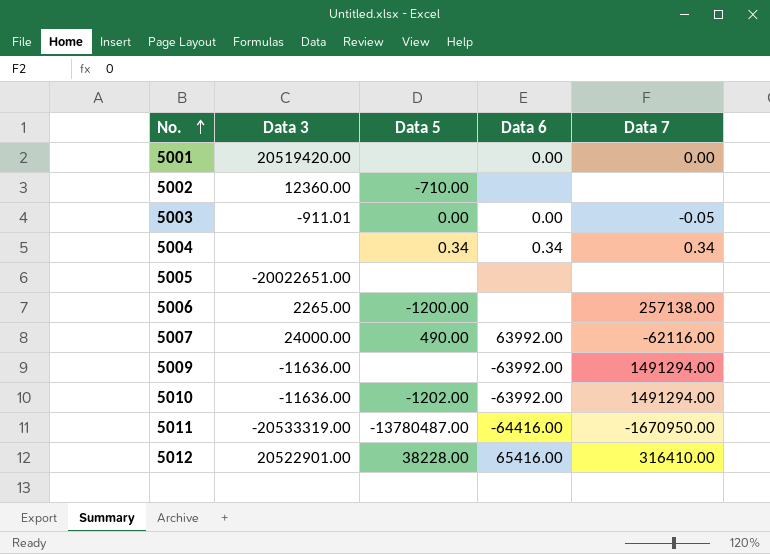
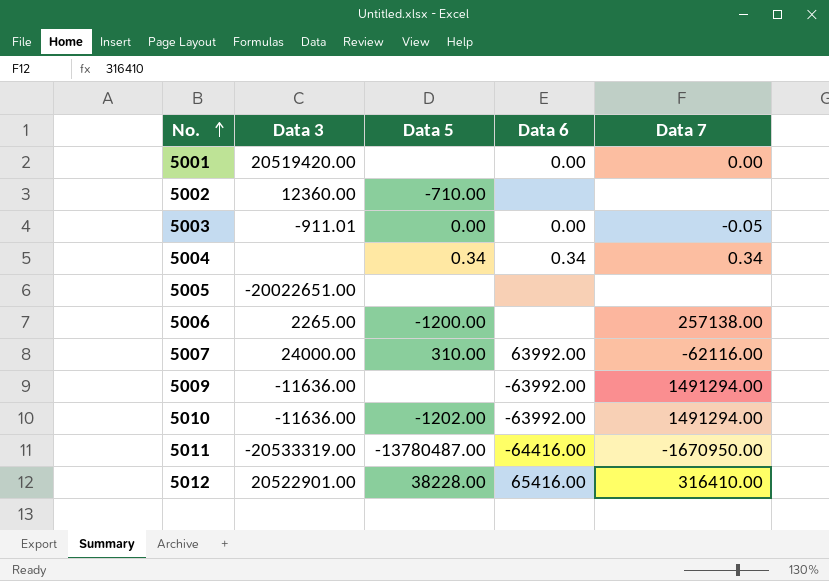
5007 | Data 5: 490.00 -> 310.00

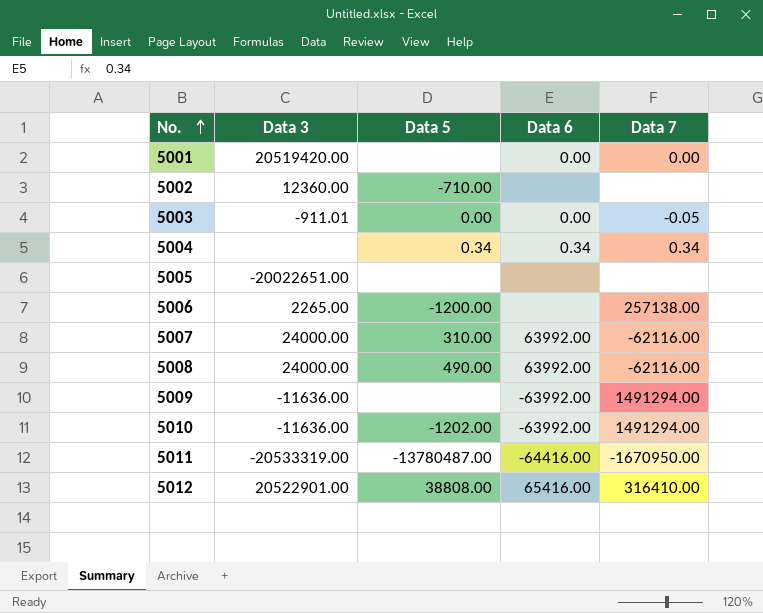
row 5008: none -> 24000.00 | 490.00 | 63992.00 | -62116.00
5012 | Data 5: 38228.00 -> 38808.00

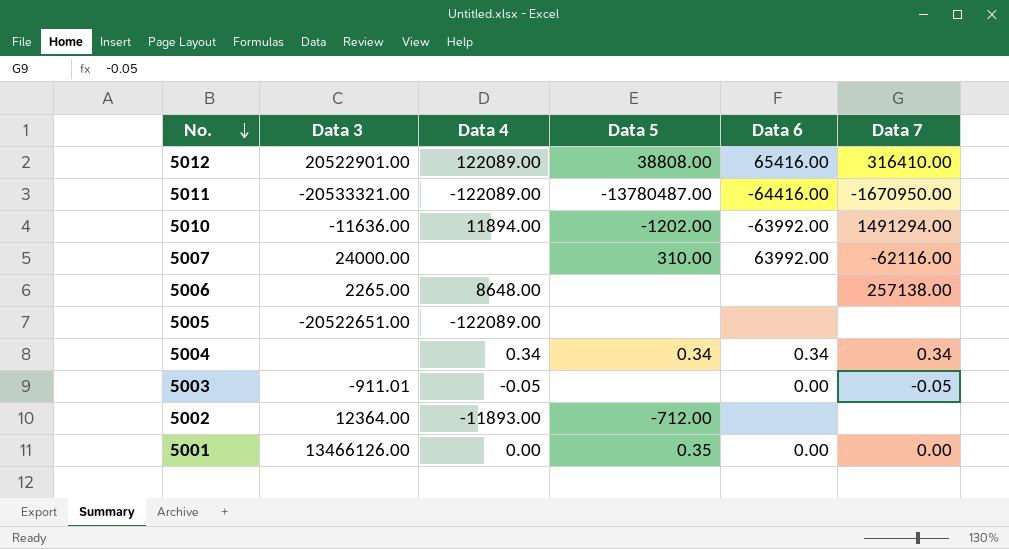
row order: No. ascending -> No. descending
column Data 4 | position: none -> 3
row 5008: 24000.00 | 490.00 | 63992.00 | -62116.00 -> none
row 5009: -11636.00 | none | -63992.00 | 1491294.00 -> none
5011 | Data 3: -20533319.00 -> -20533321.00
5006 | Data 5: -1200.00 -> none
5005 | Data 3: -20022651.00 -> -20522651.00
5003 | Data 5: 0.00 -> none
5002 | Data 3: 12360.00 -> 12364.00
5002 | Data 5: -710.00 -> -712.00
5001 | Data 3: 20519420.00 -> 13466126.00
5001 | Data 5: none -> 0.35

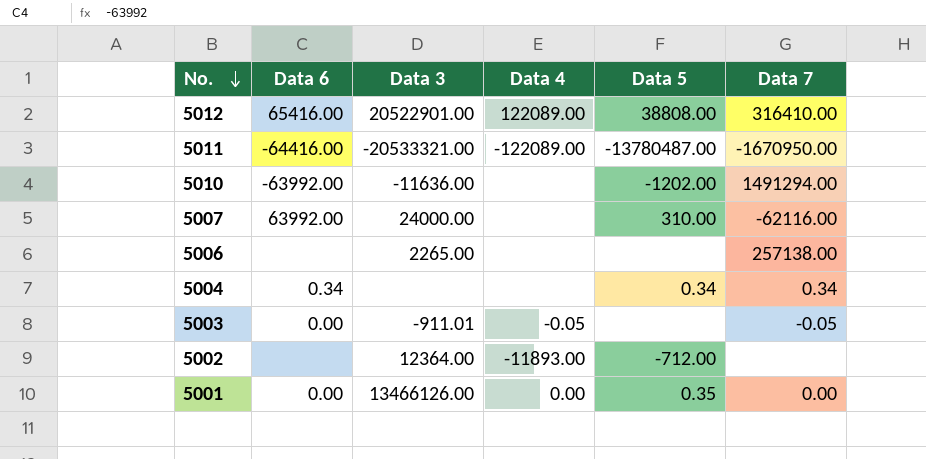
column Data 6 | position: 5 -> 2
row 5005: -20522651.00 | -122089.00 | none | none | none -> none
5010 | Data 4: 11894.00 -> none
5006 | Data 4: 8648.00 -> none
5004 | Data 4: 0.34 -> none

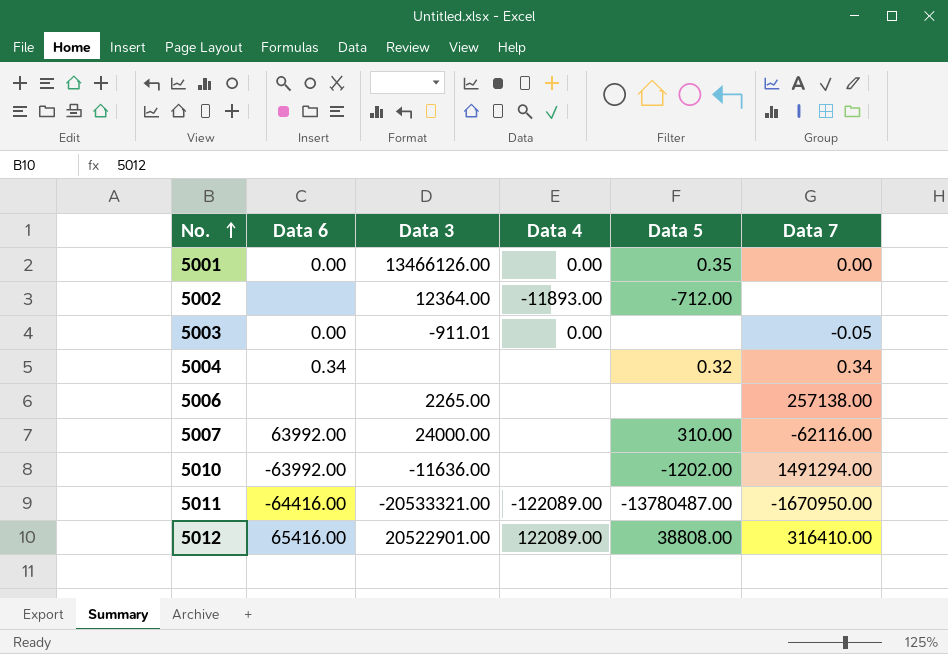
row order: No. descending -> No. ascending
5003 | Data 4: -0.05 -> 0.00
5004 | Data 5: 0.34 -> 0.32

